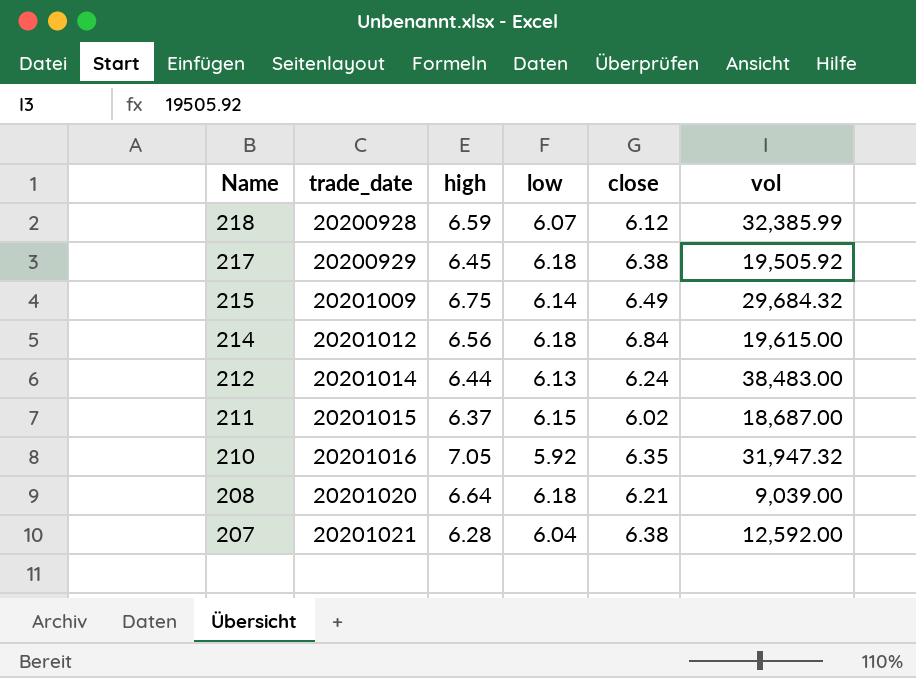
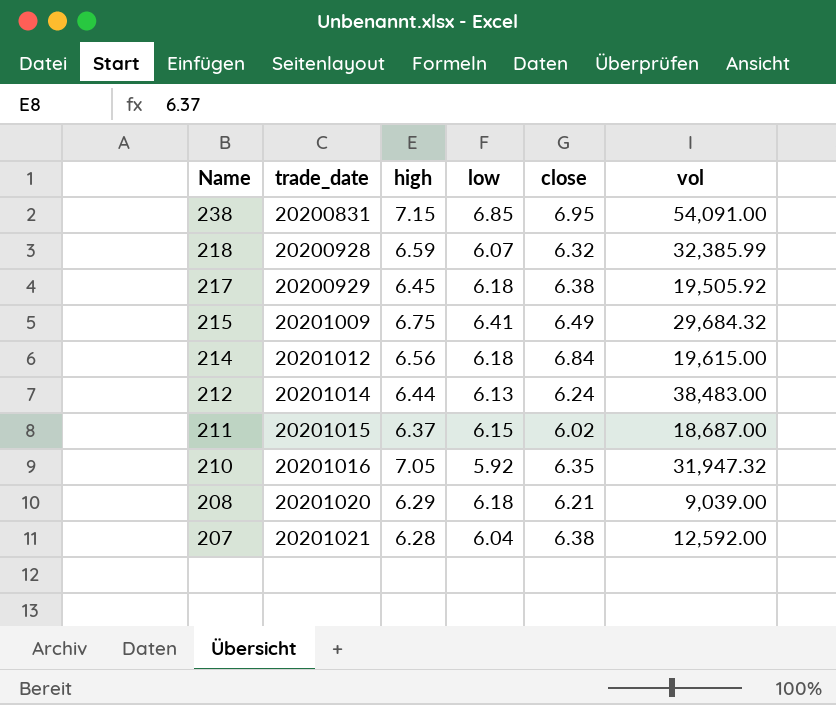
row 238: none -> 20200831 | 7.15 | 6.85 | 6.95 | 54,091.00
218 | close: 6.12 -> 6.32
215 | low: 6.14 -> 6.41
208 | high: 6.64 -> 6.29

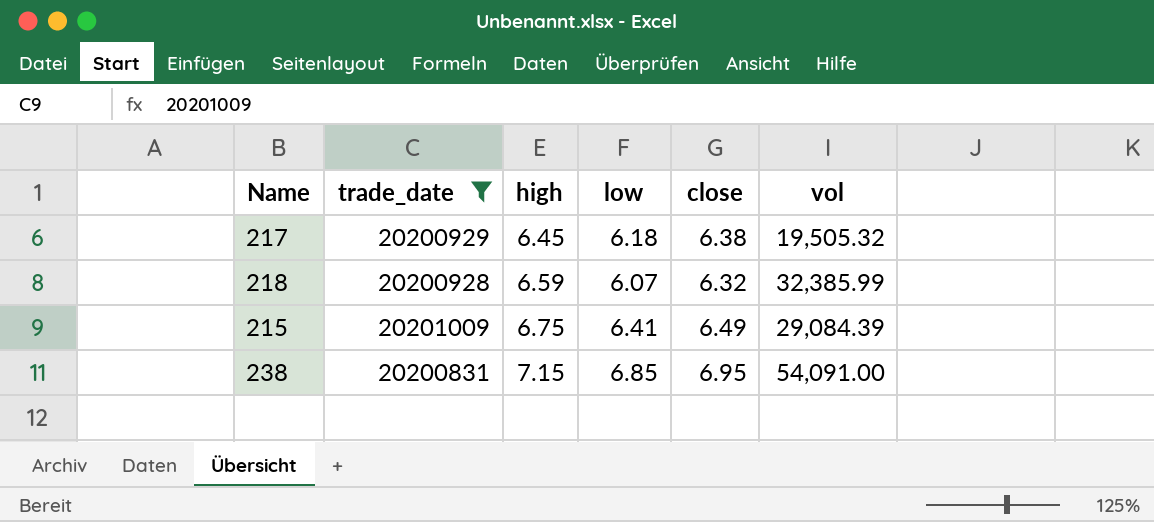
filter: none -> trade_date <= 20201009
row order: Name descending -> high ascending
217 | vol: 19,505.92 -> 19,505.32
215 | vol: 29,684.32 -> 29,084.39

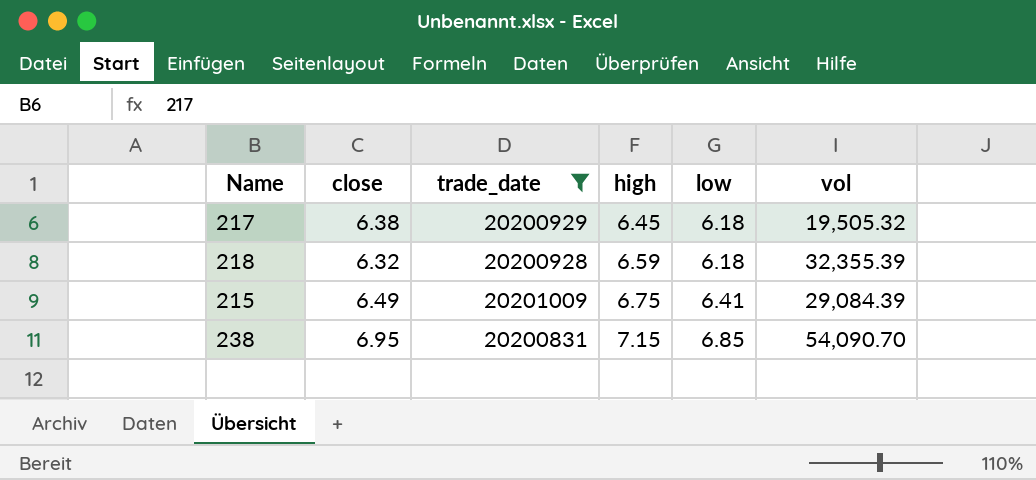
column close | position: 5 -> 2
218 | low: 6.07 -> 6.18
218 | vol: 32,385.99 -> 32,355.39
238 | vol: 54,091.00 -> 54,090.70

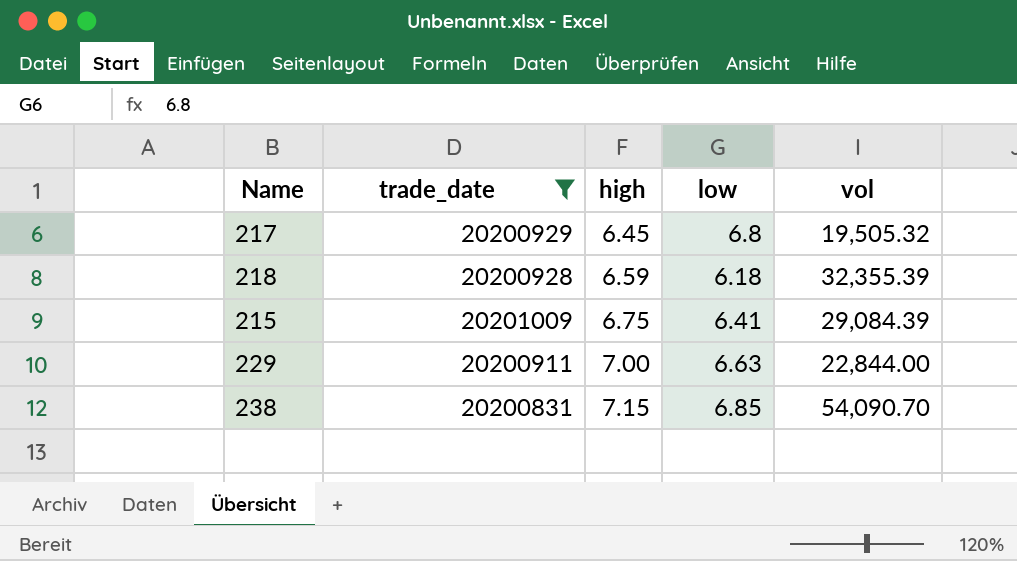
column close | position: 2 -> none
217 | low: 6.18 -> 6.8
row 229: none -> 20200911 | 7.00 | 6.63 | 22,844.00

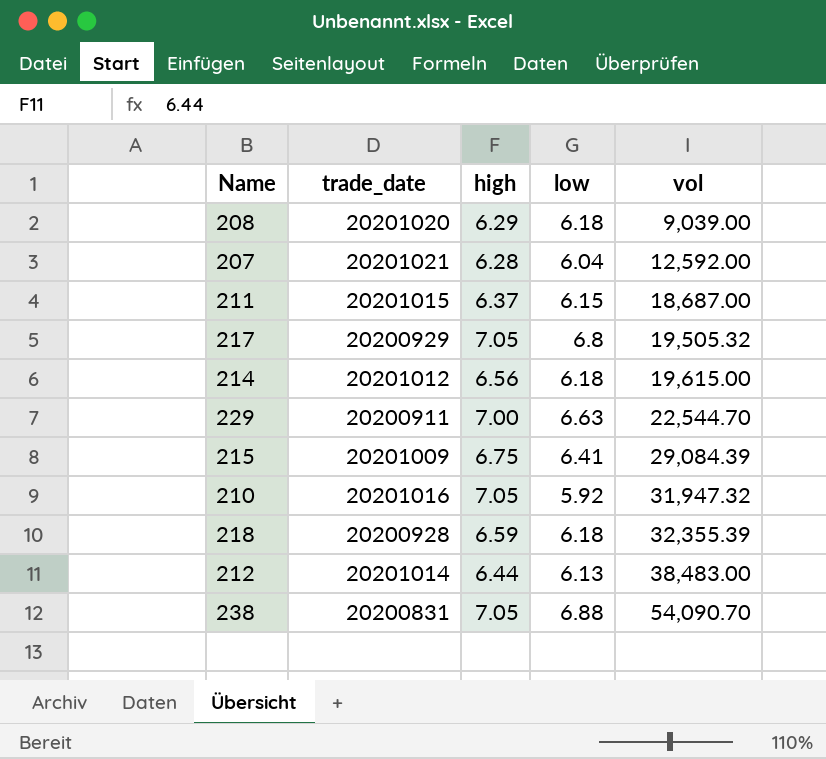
filter: trade_date <= 20201009 -> none
row order: high ascending -> vol ascending
217 | high: 6.45 -> 7.05
229 | vol: 22,844.00 -> 22,544.70
238 | high: 7.15 -> 7.05
238 | low: 6.85 -> 6.88

